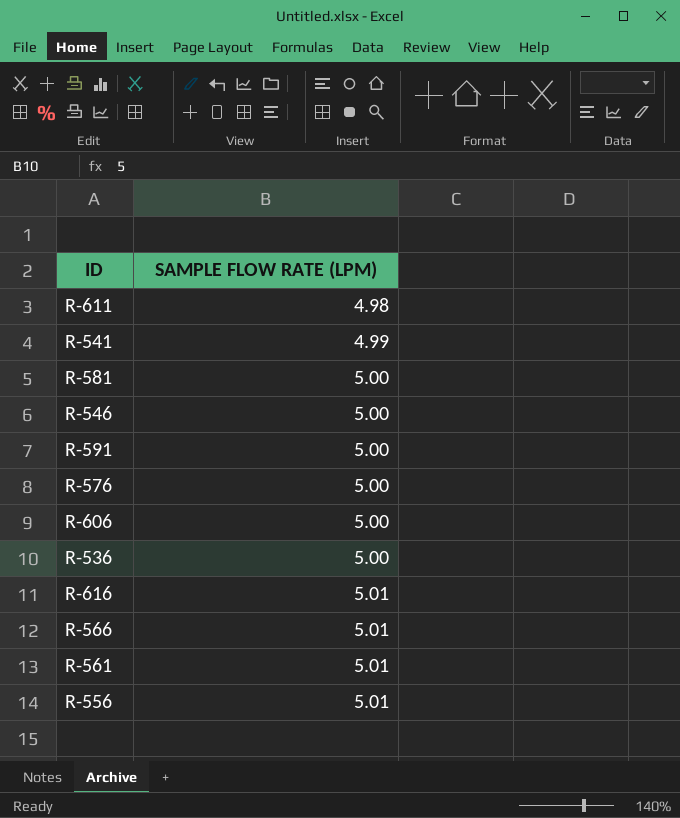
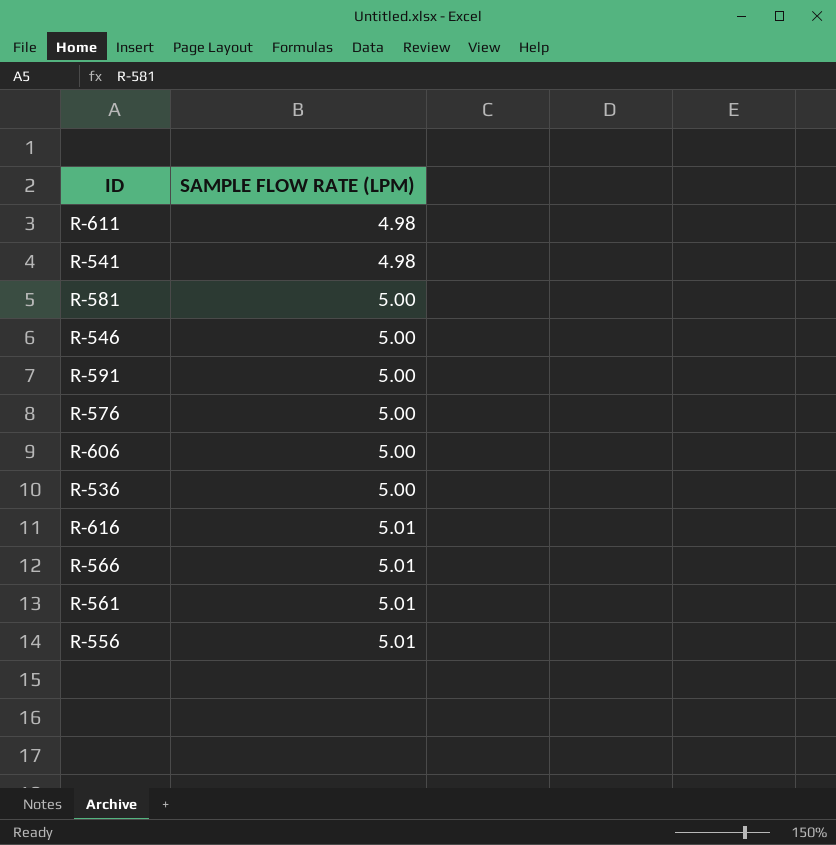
R-541 | SAMPLE FLOW RATE (LPM): 4.99 -> 4.98

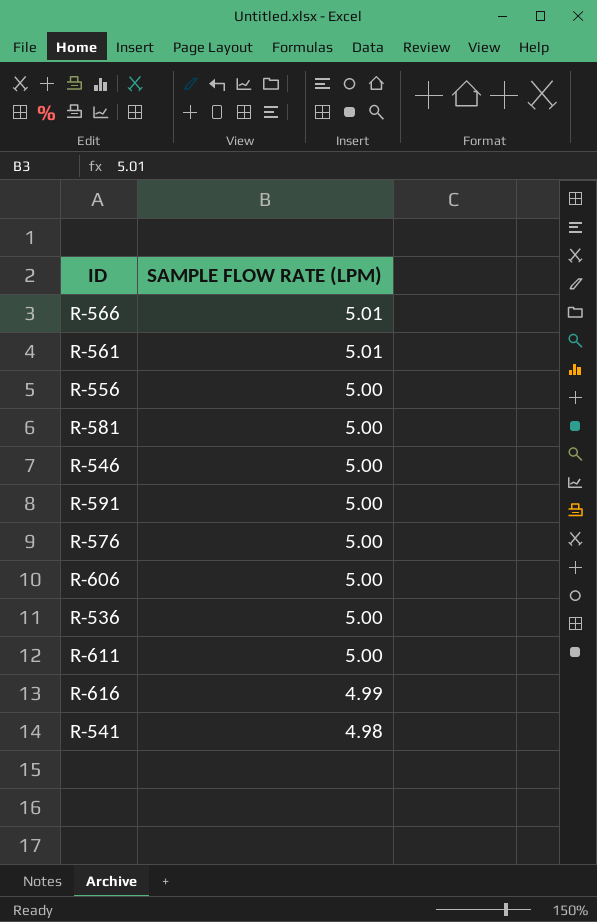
row order: SAMPLE FLOW RATE (LPM) ascending -> SAMPLE FLOW RATE (LPM) descending
R-556 | SAMPLE FLOW RATE (LPM): 5.01 -> 5.00
R-611 | SAMPLE FLOW RATE (LPM): 4.98 -> 5.00
R-616 | SAMPLE FLOW RATE (LPM): 5.01 -> 4.99

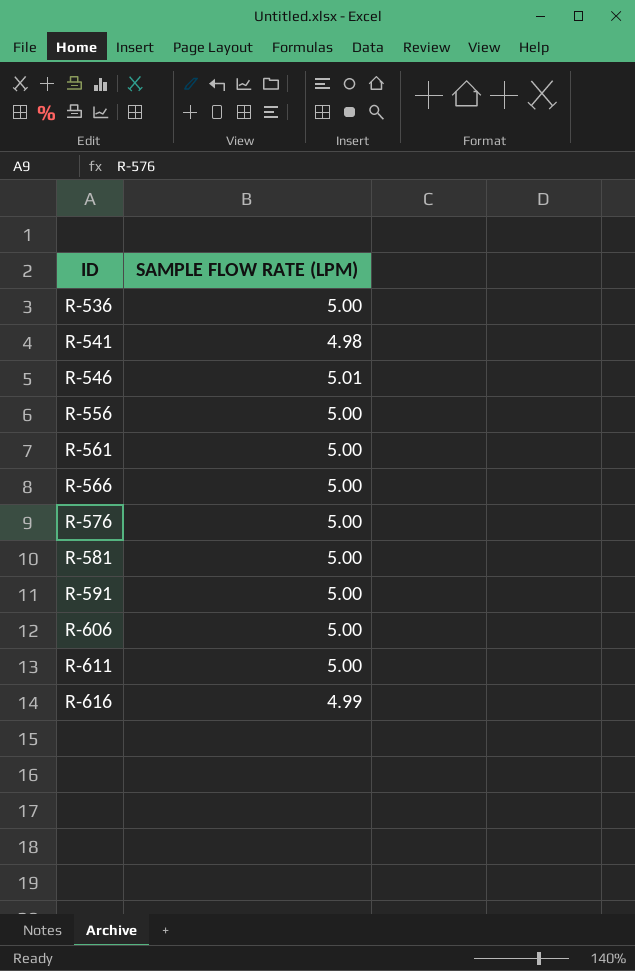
row order: SAMPLE FLOW RATE (LPM) descending -> ID ascending
R-546 | SAMPLE FLOW RATE (LPM): 5.00 -> 5.01
R-561 | SAMPLE FLOW RATE (LPM): 5.01 -> 5.00
R-566 | SAMPLE FLOW RATE (LPM): 5.01 -> 5.00

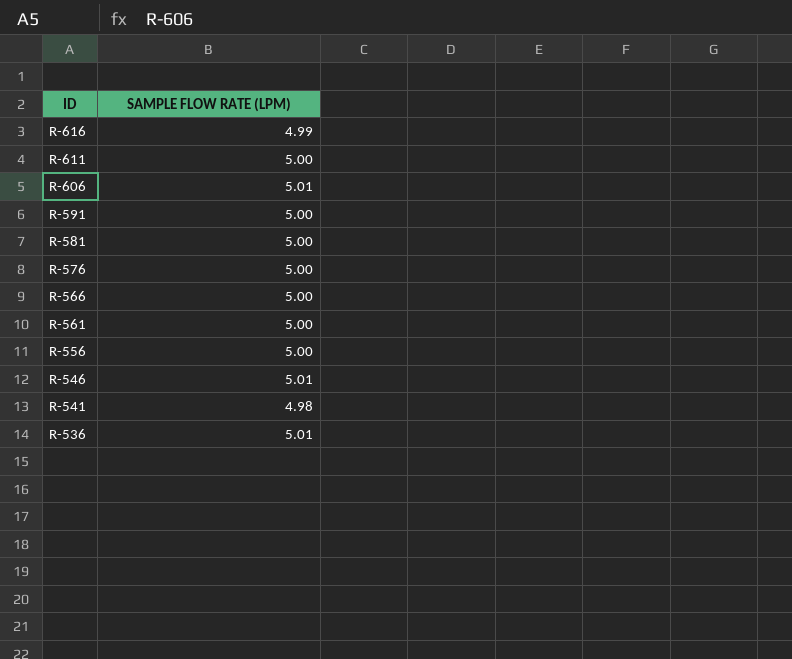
row order: ID ascending -> ID descending
R-606 | SAMPLE FLOW RATE (LPM): 5.00 -> 5.01
R-536 | SAMPLE FLOW RATE (LPM): 5.00 -> 5.01

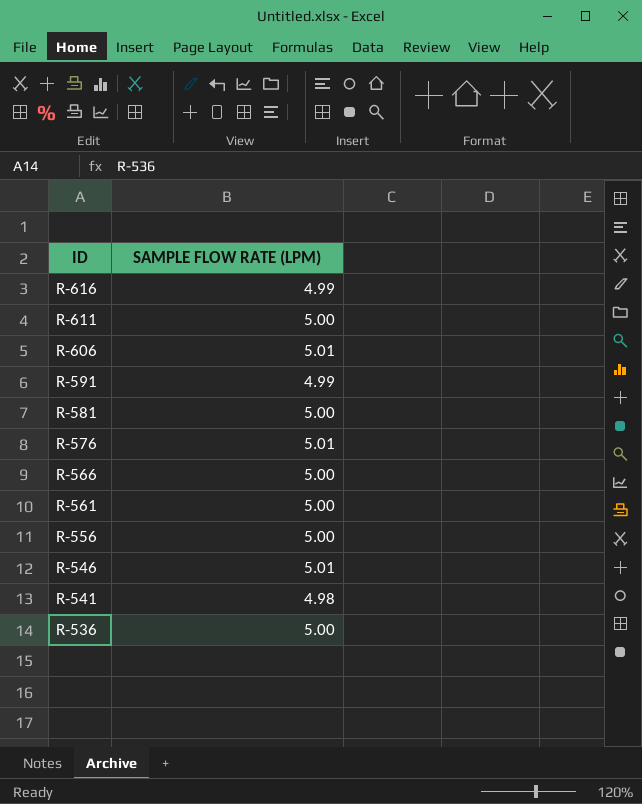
R-591 | SAMPLE FLOW RATE (LPM): 5.00 -> 4.99
R-576 | SAMPLE FLOW RATE (LPM): 5.00 -> 5.01
R-536 | SAMPLE FLOW RATE (LPM): 5.01 -> 5.00

